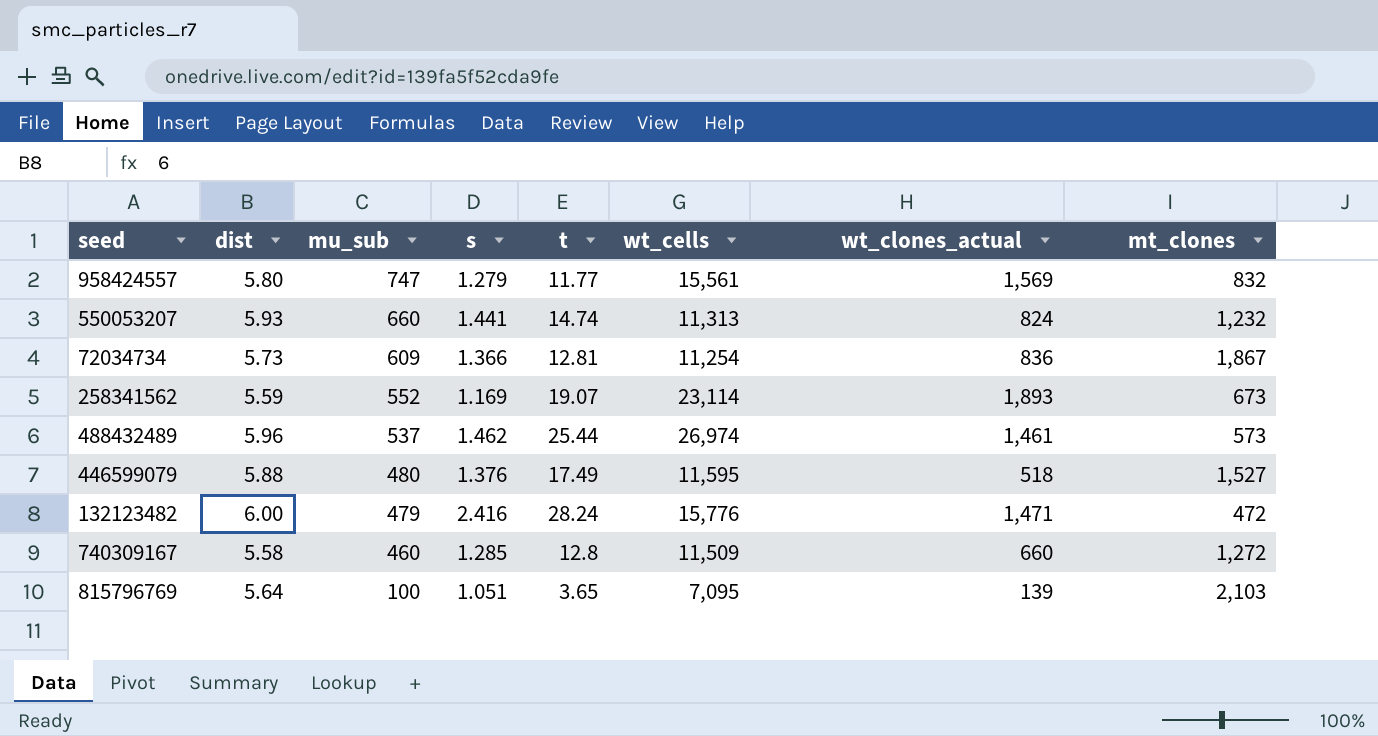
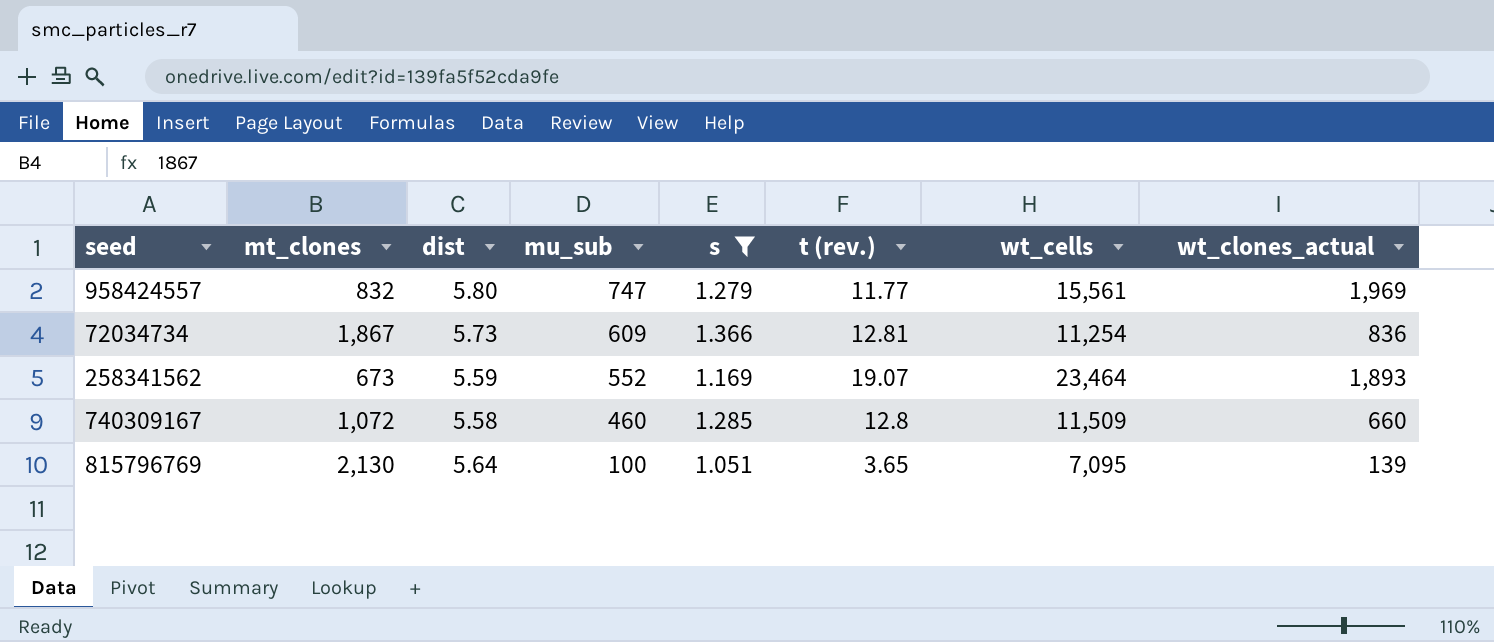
filter: none -> s <= 1.366
column mt_clones | position: 8 -> 2
column name: t -> t (rev.)
958424557 | wt_clones_actual: 1,569 -> 1,969
258341562 | wt_cells: 23,114 -> 23,464
740309167 | mt_clones: 1,272 -> 1,072
815796769 | mt_clones: 2,103 -> 2,130

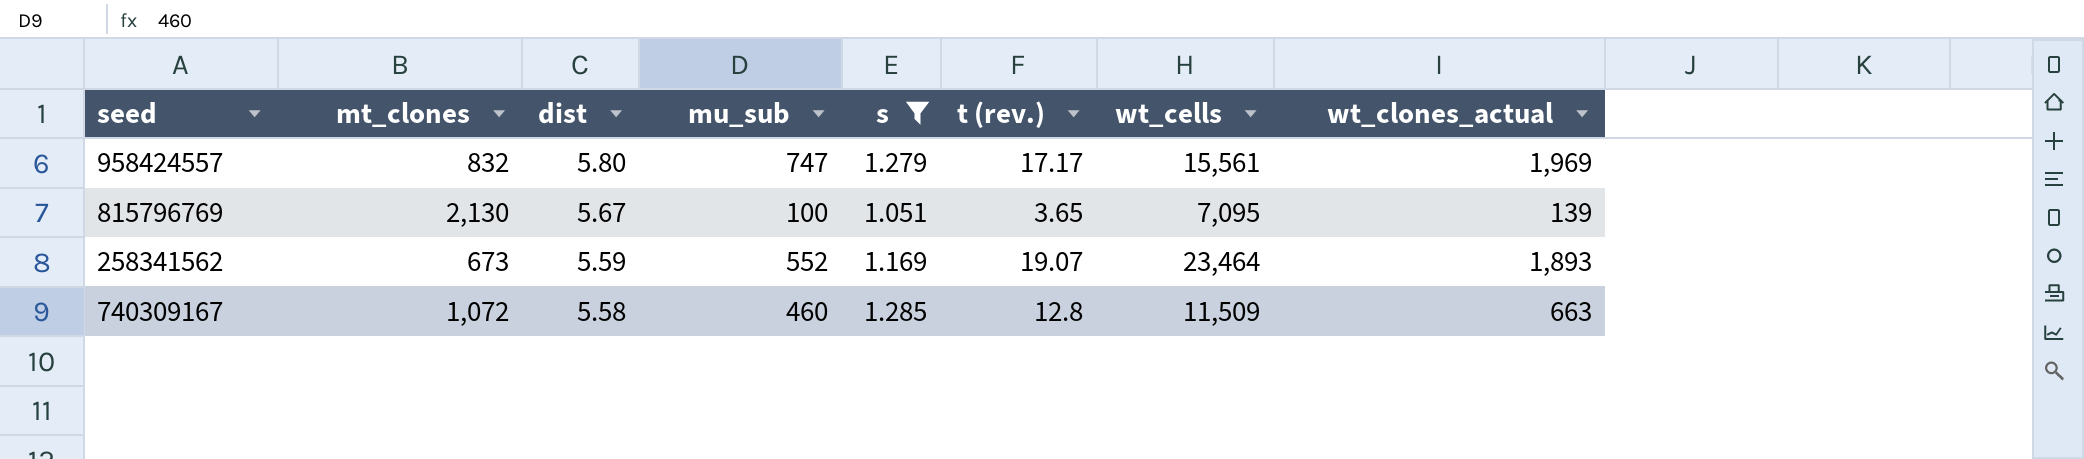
row order: mu_sub descending -> dist descending
row 72034734: 1,867 | 5.73 | 609 | 1.366 | 12.81 | 11,254 | 836 -> none
958424557 | t (rev.): 11.77 -> 17.17
815796769 | dist: 5.64 -> 5.67
740309167 | wt_clones_actual: 660 -> 663

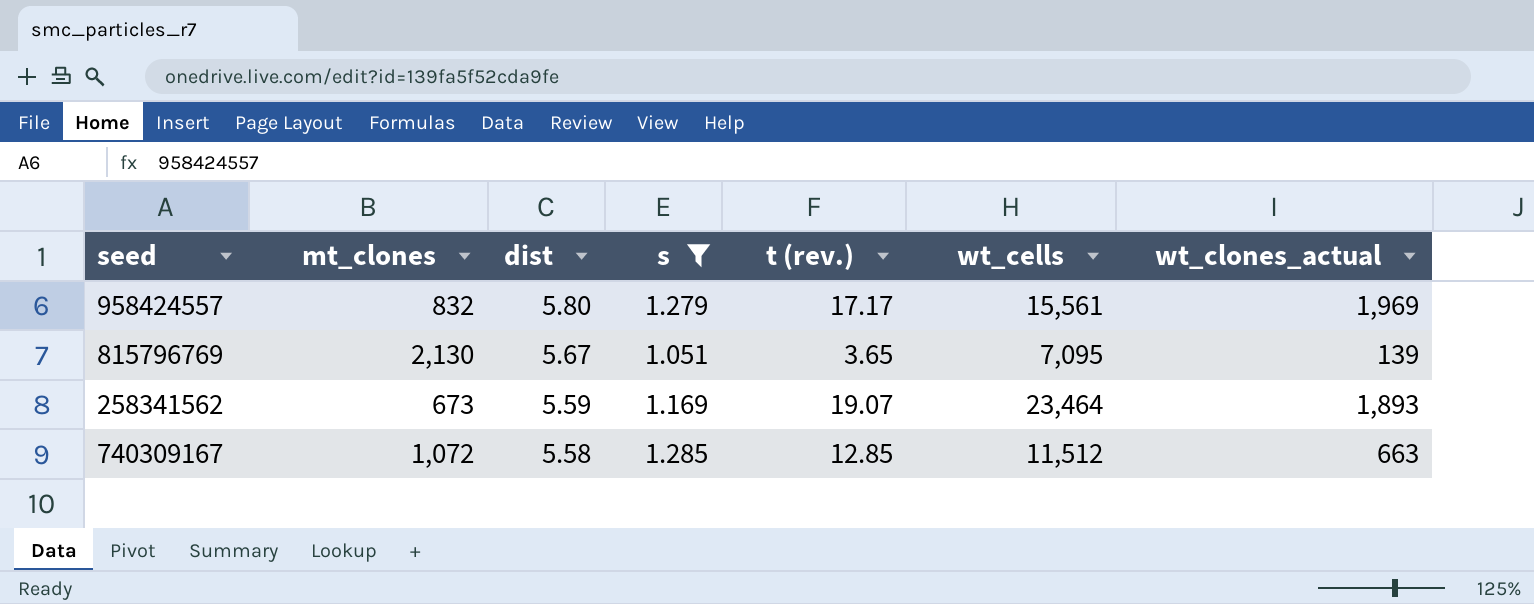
column mu_sub | position: 4 -> none
740309167 | t (rev.): 12.8 -> 12.85
740309167 | wt_cells: 11,509 -> 11,512

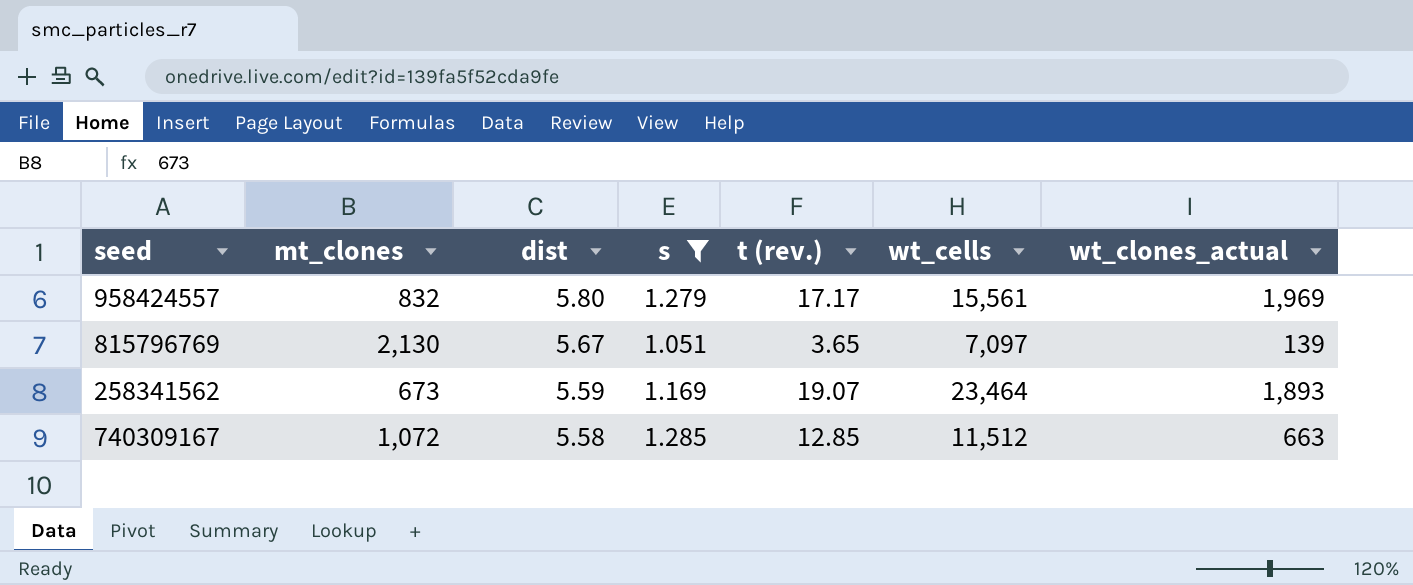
815796769 | wt_cells: 7,095 -> 7,097

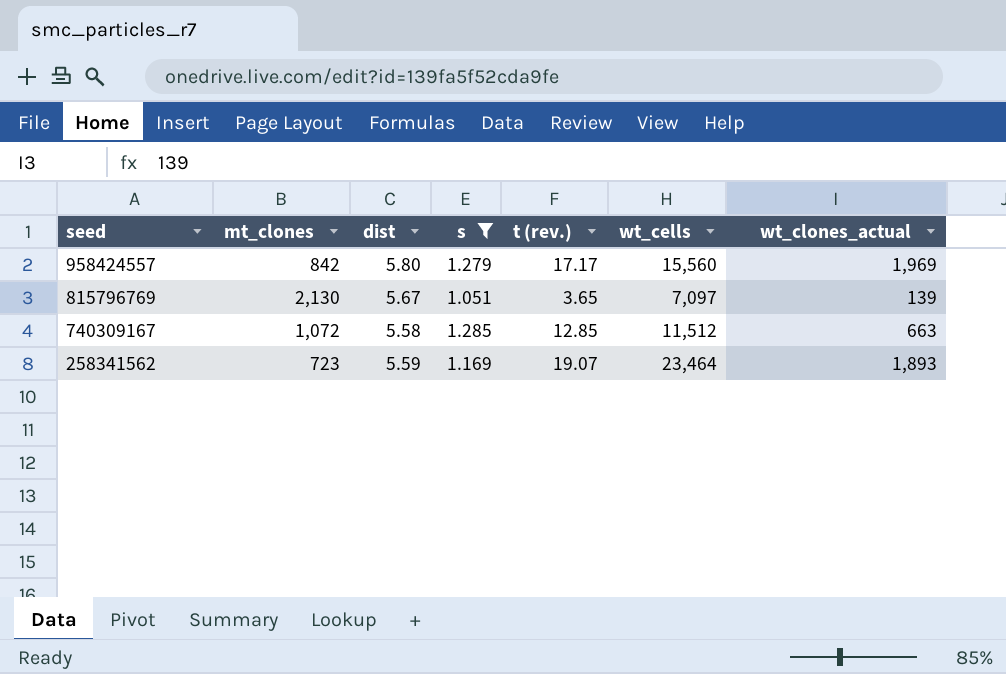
row order: dist descending -> seed descending
958424557 | mt_clones: 832 -> 842
958424557 | wt_cells: 15,561 -> 15,560
258341562 | mt_clones: 673 -> 723

